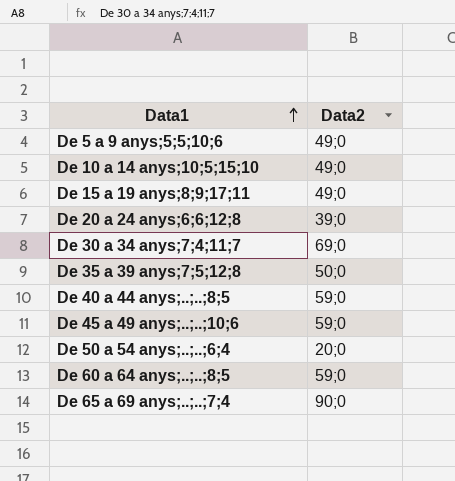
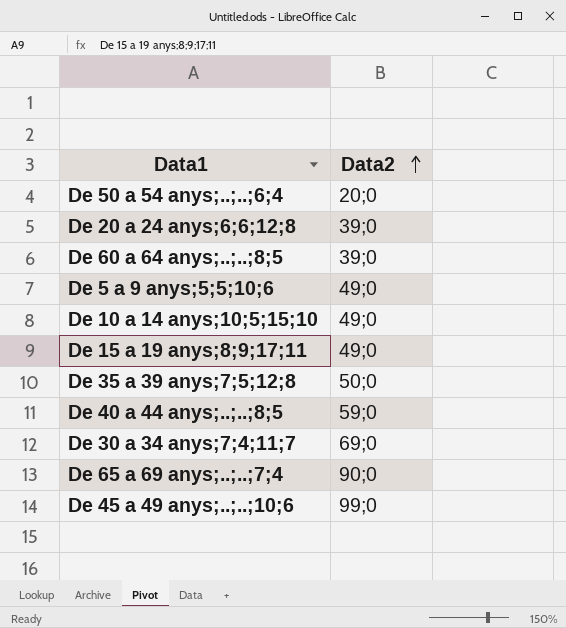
row order: Data1 ascending -> Data2 ascending
De 60 a 64 anys;..;..;8;5 | Data2: 59;0 -> 39;0
De 45 a 49 anys;..;..;10;6 | Data2: 59;0 -> 99;0

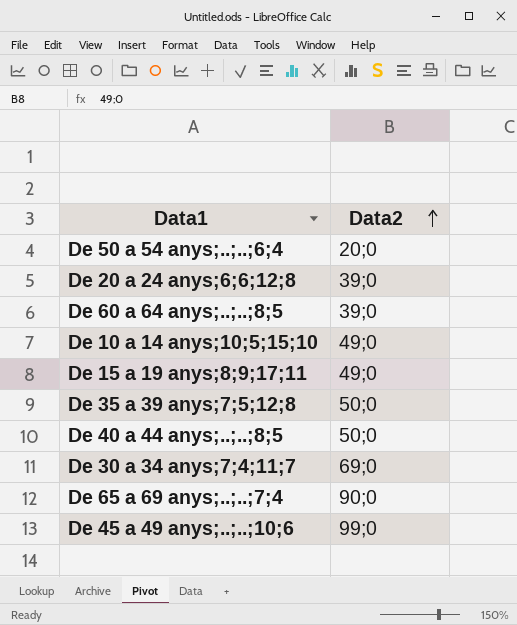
row De 5 a 9 anys;5;5;10;6: 49;0 -> none
De 40 a 44 anys;..;..;8;5 | Data2: 59;0 -> 50;0

